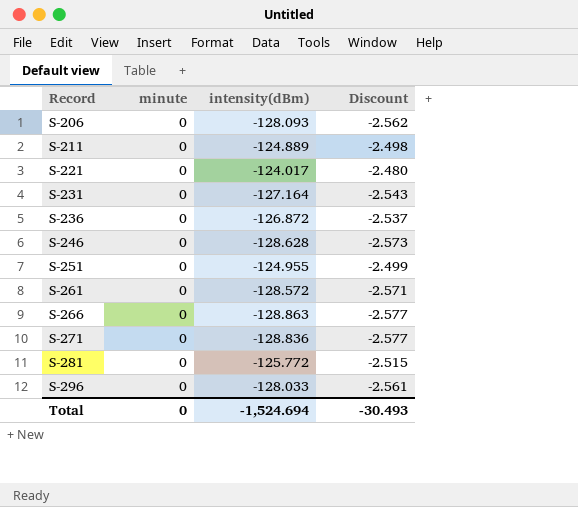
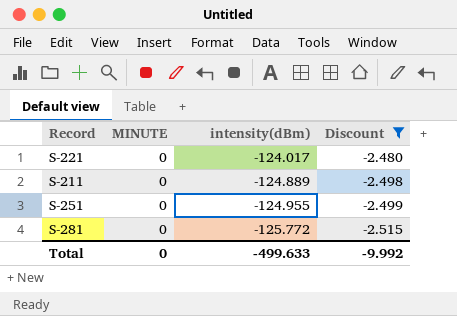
filter: none -> Discount >= -2.515
row order: Record ascending -> intensity(dBm) descending
column name: minute -> MINUTE
Total | intensity(dBm): -1,524.694 -> -499.633
Total | Discount: -30.493 -> -9.992

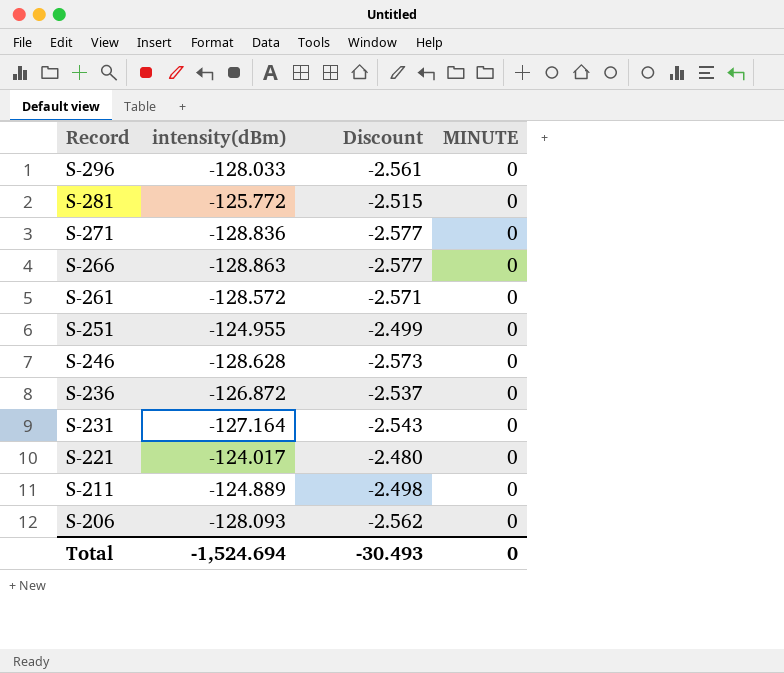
filter: Discount >= -2.515 -> none
row order: intensity(dBm) descending -> Record descending
column MINUTE | position: 2 -> 4
Total | intensity(dBm): -499.633 -> -1,524.694
Total | Discount: -9.992 -> -30.493

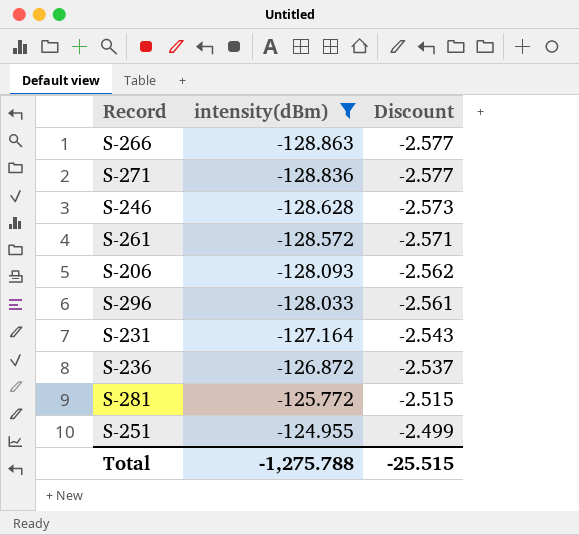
filter: none -> intensity(dBm) <= -124.955
row order: Record descending -> intensity(dBm) ascending
column MINUTE | position: 4 -> none
Total | intensity(dBm): -1,524.694 -> -1,275.788
Total | Discount: -30.493 -> -25.515

